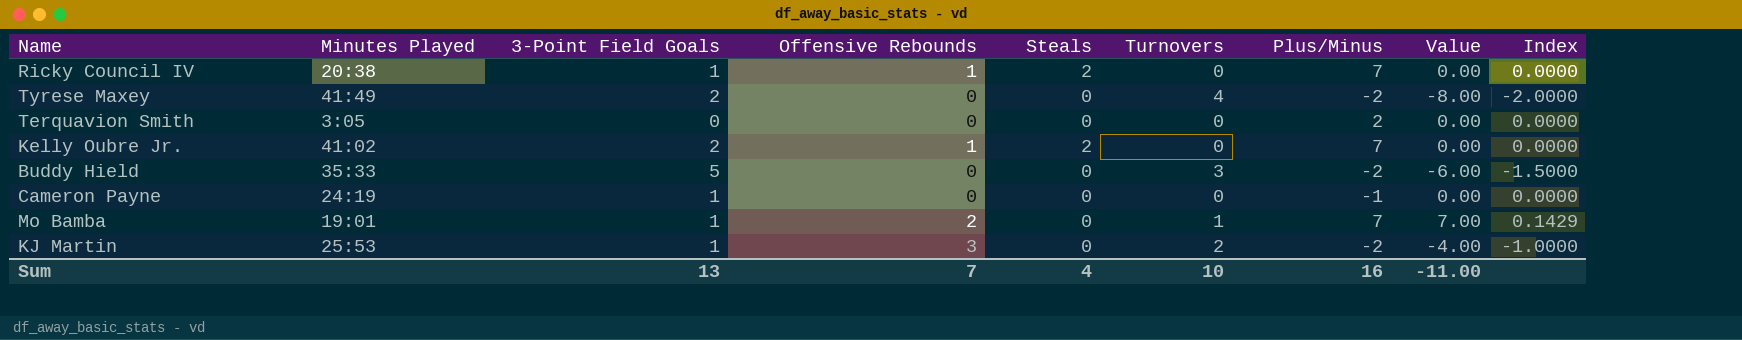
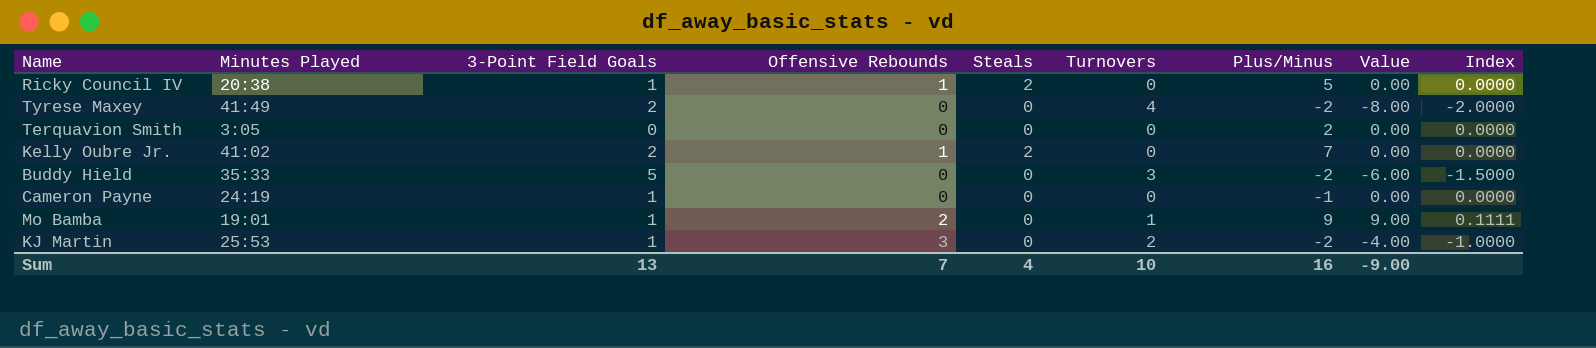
Ricky Council IV | Plus/Minus: 7 -> 5
Mo Bamba | Plus/Minus: 7 -> 9
Mo Bamba | Value: 7.00 -> 9.00
Mo Bamba | Index: 0.1429 -> 0.1111
Sum | Value: -11.00 -> -9.00

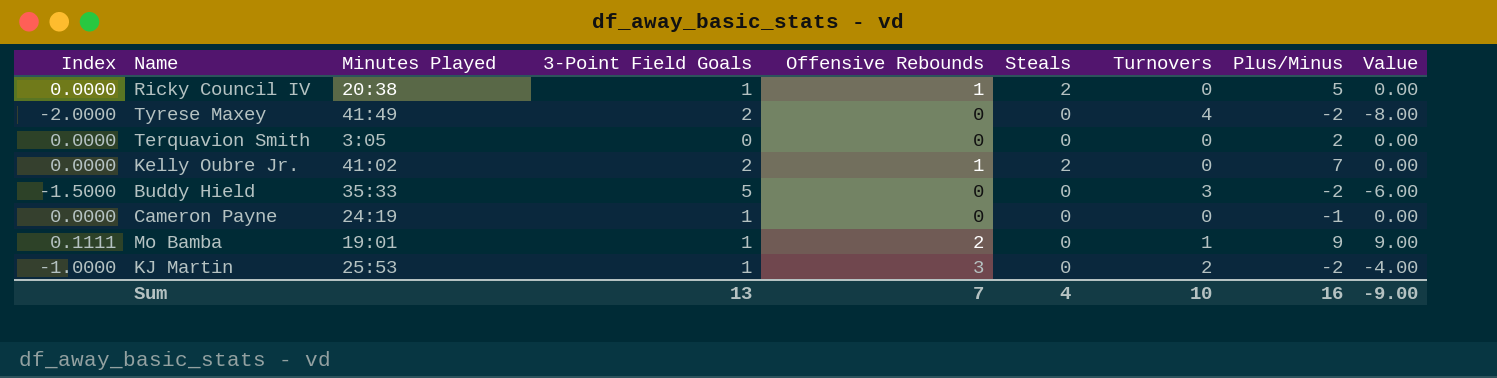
column Index | position: 9 -> 1

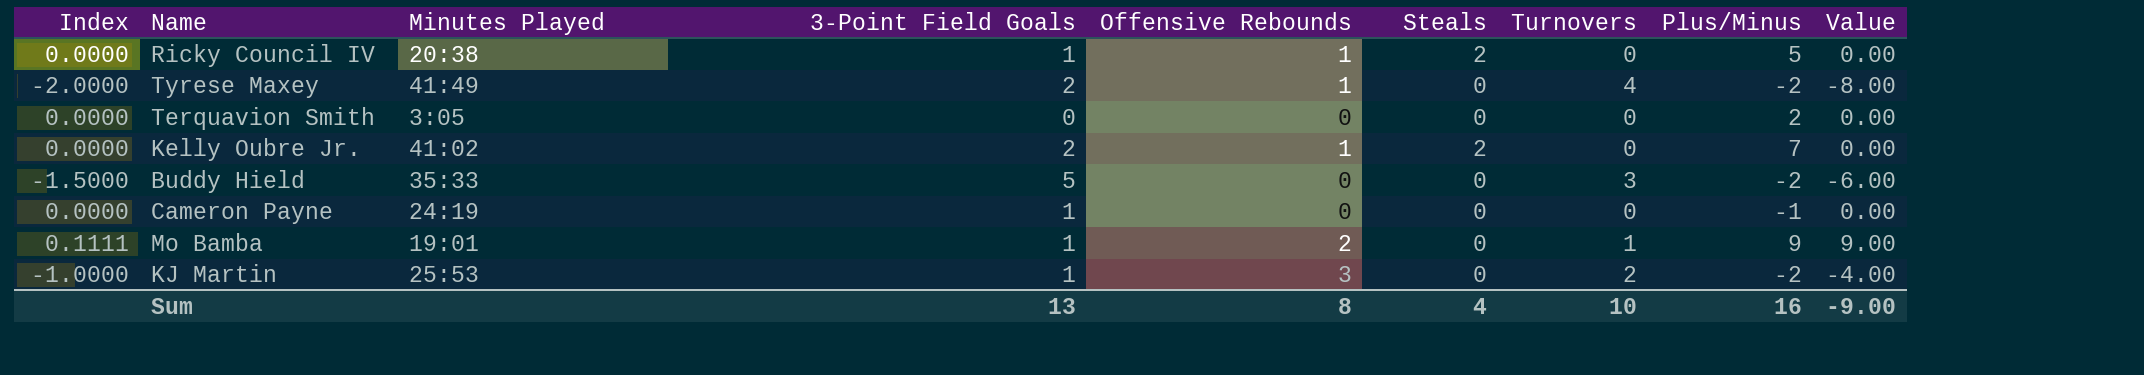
Tyrese Maxey | Offensive Rebounds: 0 -> 1
Sum | Offensive Rebounds: 7 -> 8

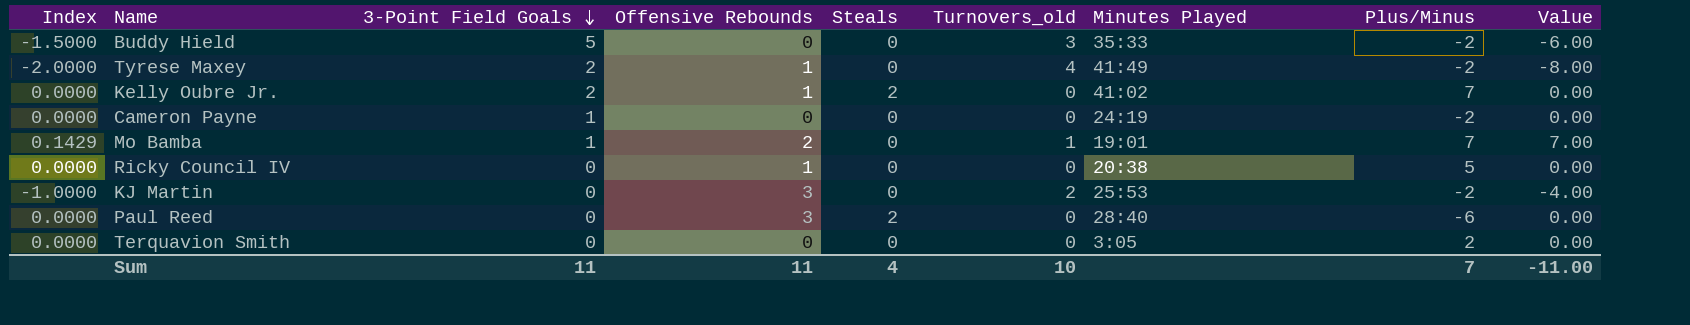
row order: none -> 3-Point Field Goals descending
column name: Turnovers -> Turnovers_old
column Minutes Played | position: 3 -> 7
Cameron Payne | Plus/Minus: -1 -> -2
Mo Bamba | Index: 0.1111 -> 0.1429
Mo Bamba | Plus/Minus: 9 -> 7
Mo Bamba | Value: 9.00 -> 7.00
Ricky Council IV | 3-Point Field Goals: 1 -> 0
Ricky Council IV | Steals: 2 -> 0
KJ Martin | 3-Point Field Goals: 1 -> 0
row Paul Reed: none -> 0.0000 | 0 | 3 | 2 | 0 | 28:40 | -6 | 0.00
Sum | 3-Point Field Goals: 13 -> 11
Sum | Offensive Rebounds: 8 -> 11
Sum | Plus/Minus: 16 -> 7
Sum | Value: -9.00 -> -11.00

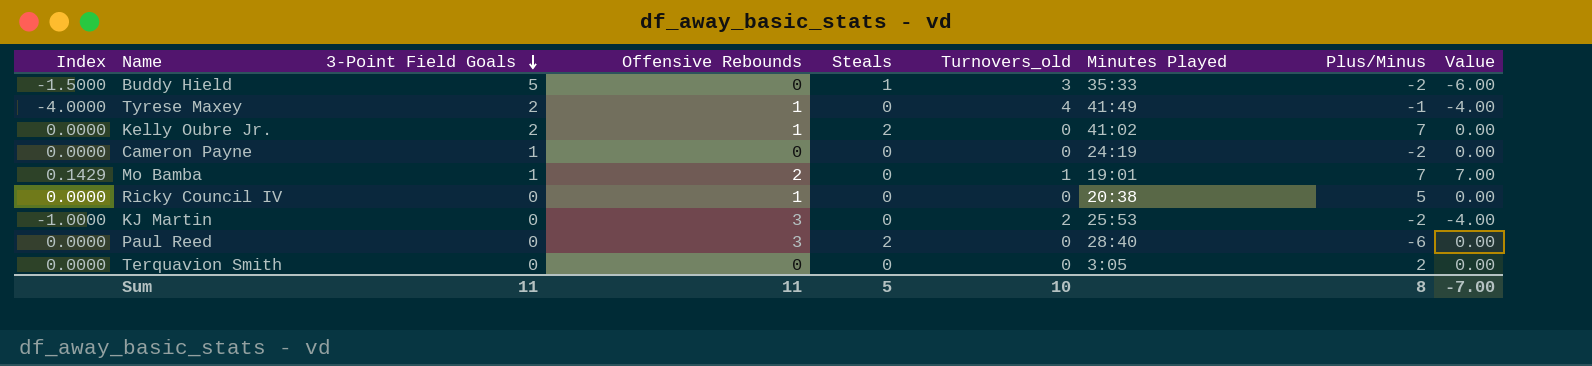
Buddy Hield | Steals: 0 -> 1
Tyrese Maxey | Index: -2.0000 -> -4.0000
Tyrese Maxey | Plus/Minus: -2 -> -1
Tyrese Maxey | Value: -8.00 -> -4.00
Sum | Steals: 4 -> 5
Sum | Plus/Minus: 7 -> 8
Sum | Value: -11.00 -> -7.00

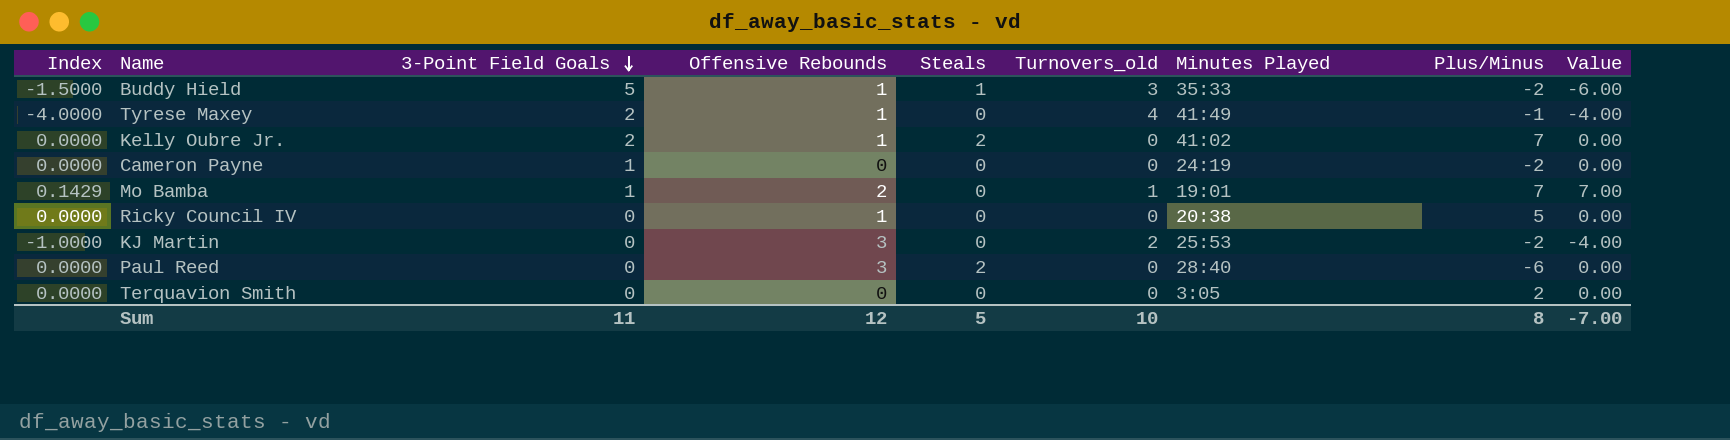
Buddy Hield | Offensive Rebounds: 0 -> 1
Sum | Offensive Rebounds: 11 -> 12

